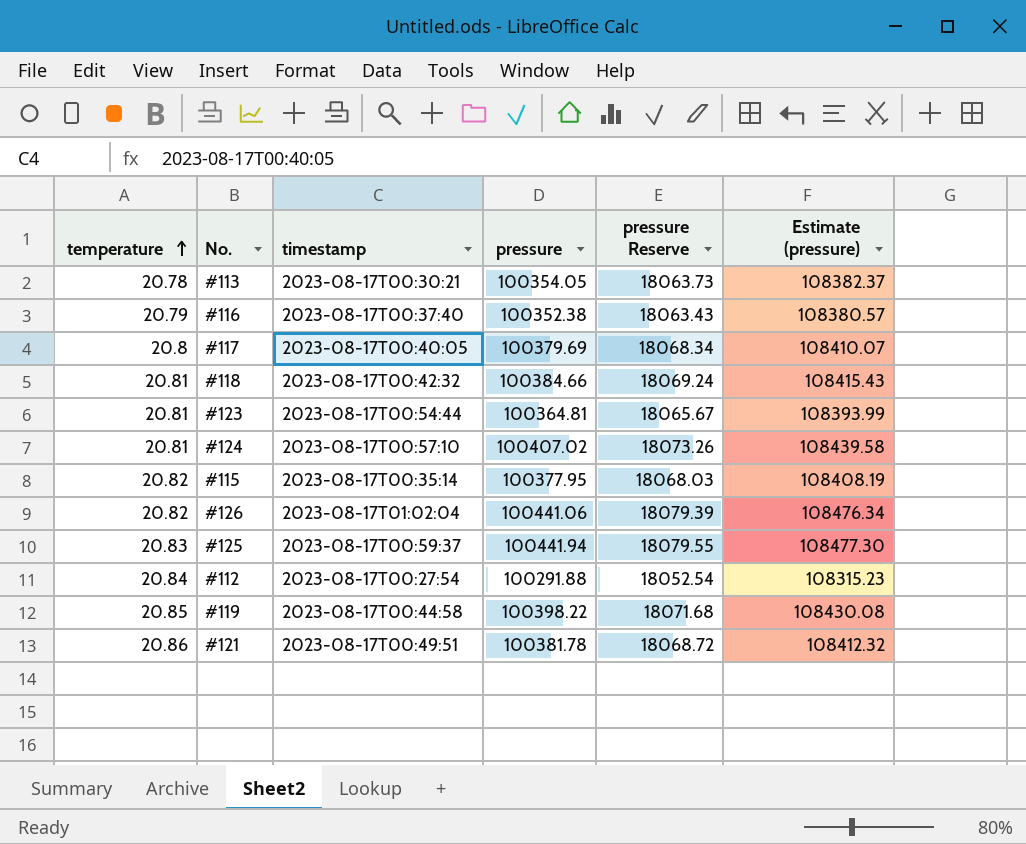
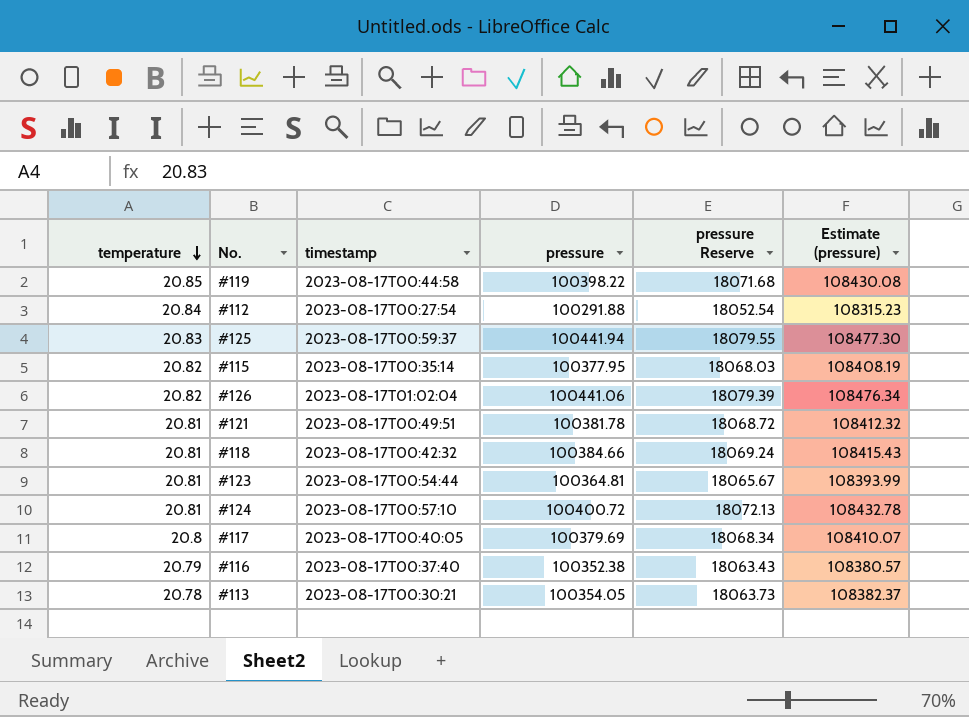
row order: temperature ascending -> temperature descending
#121 | temperature: 20.86 -> 20.81
#124 | pressure: 100407.02 -> 100400.72
#124 | pressure Reserve: 18073.26 -> 18072.13
#124 | Estimate (pressure): 108439.58 -> 108432.78

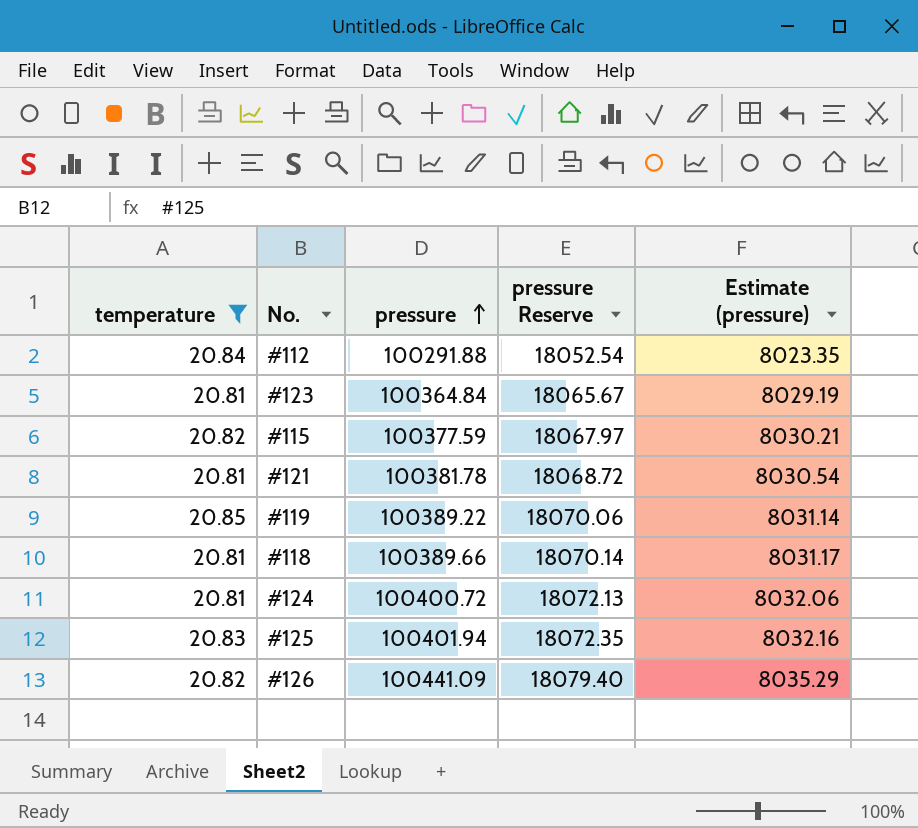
filter: none -> temperature >= 20.81
row order: temperature descending -> pressure ascending
column timestamp | position: 3 -> none
column Estimate (pressure) | formula: [pressure] * 1.08 -> [pressure] * 0.08
#123 | pressure: 100364.81 -> 100364.84
#115 | pressure: 100377.95 -> 100377.59
#115 | pressure Reserve: 18068.03 -> 18067.97
#119 | pressure: 100398.22 -> 100389.22
#119 | pressure Reserve: 18071.68 -> 18070.06
#118 | pressure: 100384.66 -> 100389.66
#118 | pressure Reserve: 18069.24 -> 18070.14
#125 | pressure: 100441.94 -> 100401.94
#125 | pressure Reserve: 18079.55 -> 18072.35
#126 | pressure: 100441.06 -> 100441.09
#126 | pressure Reserve: 18079.39 -> 18079.40

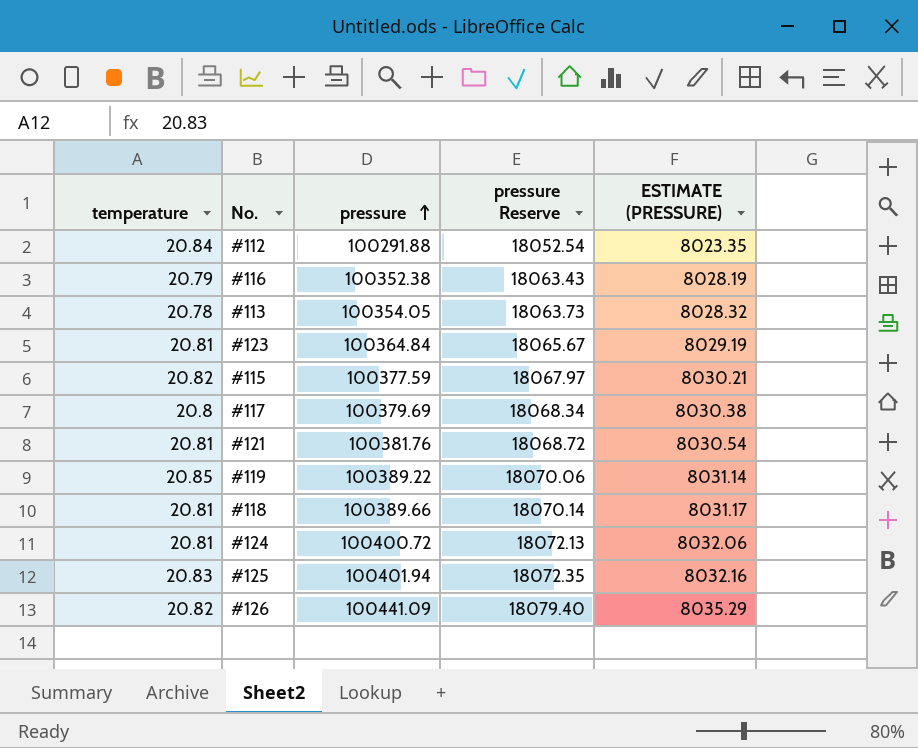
filter: temperature >= 20.81 -> none
column name: Estimate (pressure) -> ESTIMATE (PRESSURE)
#121 | pressure: 100381.78 -> 100381.76

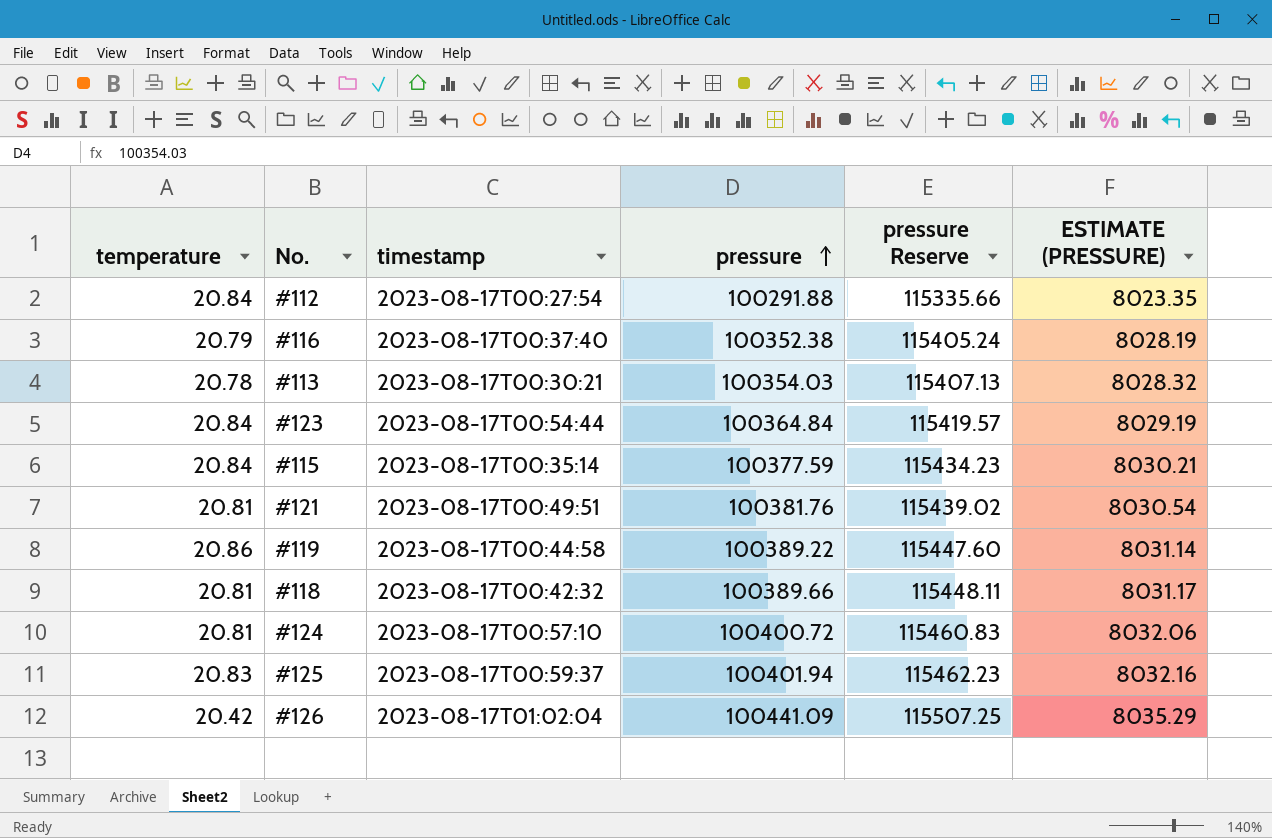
column timestamp | position: none -> 3
column pressure Reserve | formula: [pressure] * 0.18 -> [pressure] * 1.15
row #117: 20.8 | 100379.69 | 18068.34 | 8030.38 -> none
#113 | pressure: 100354.05 -> 100354.03
#123 | temperature: 20.81 -> 20.84
#115 | temperature: 20.82 -> 20.84
#119 | temperature: 20.85 -> 20.86
#126 | temperature: 20.82 -> 20.42

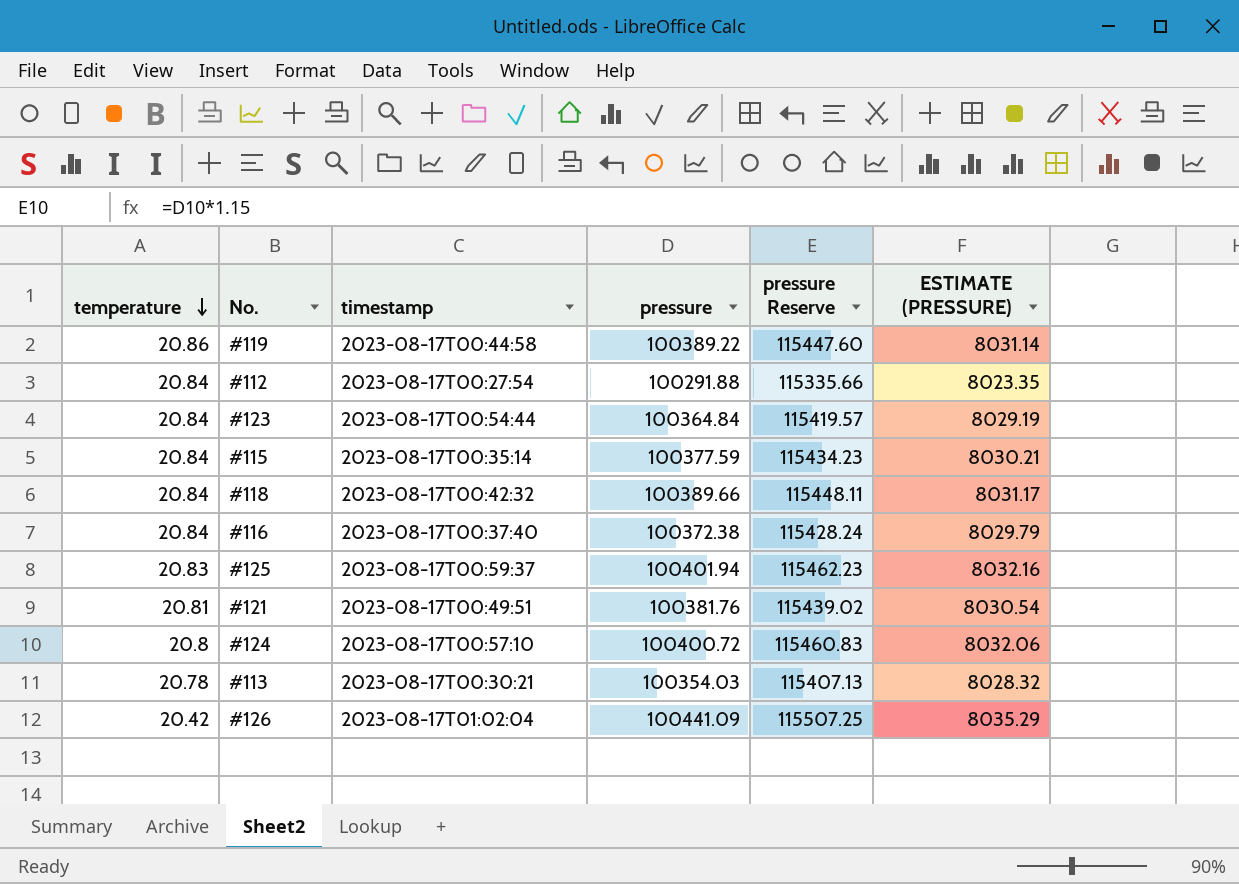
row order: pressure ascending -> temperature descending
#118 | temperature: 20.81 -> 20.84
#116 | temperature: 20.79 -> 20.84
#116 | pressure: 100352.38 -> 100372.38
#116 | pressure Reserve: 115405.24 -> 115428.24
#116 | ESTIMATE (PRESSURE): 8028.19 -> 8029.79
#124 | temperature: 20.81 -> 20.8

